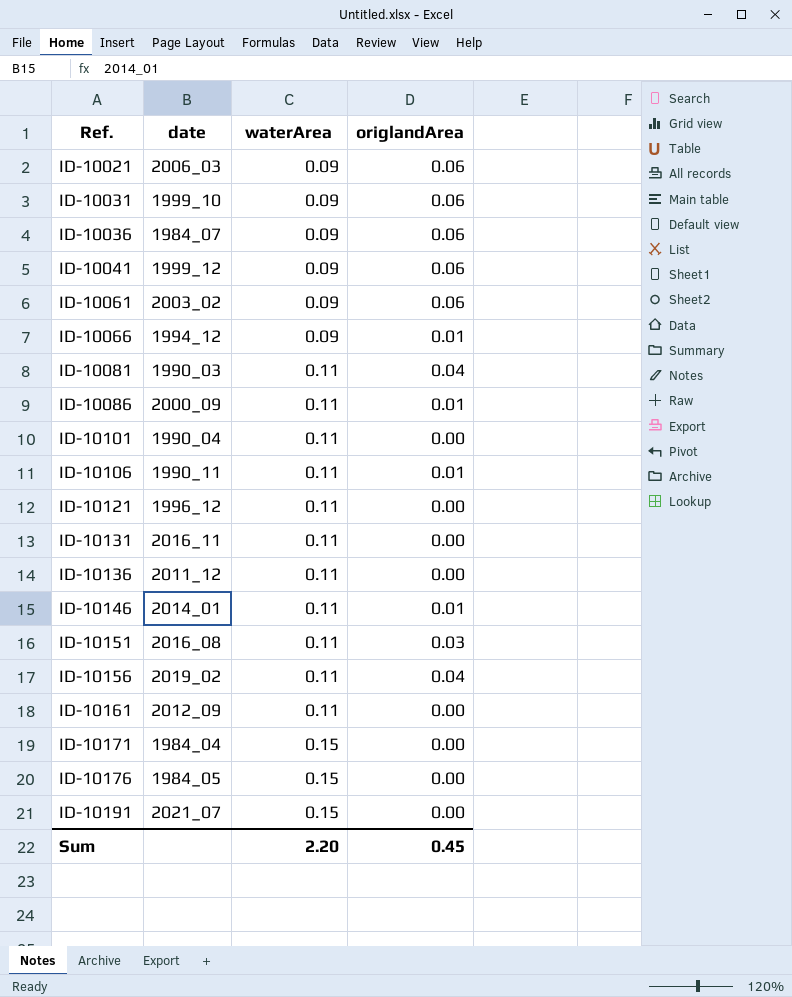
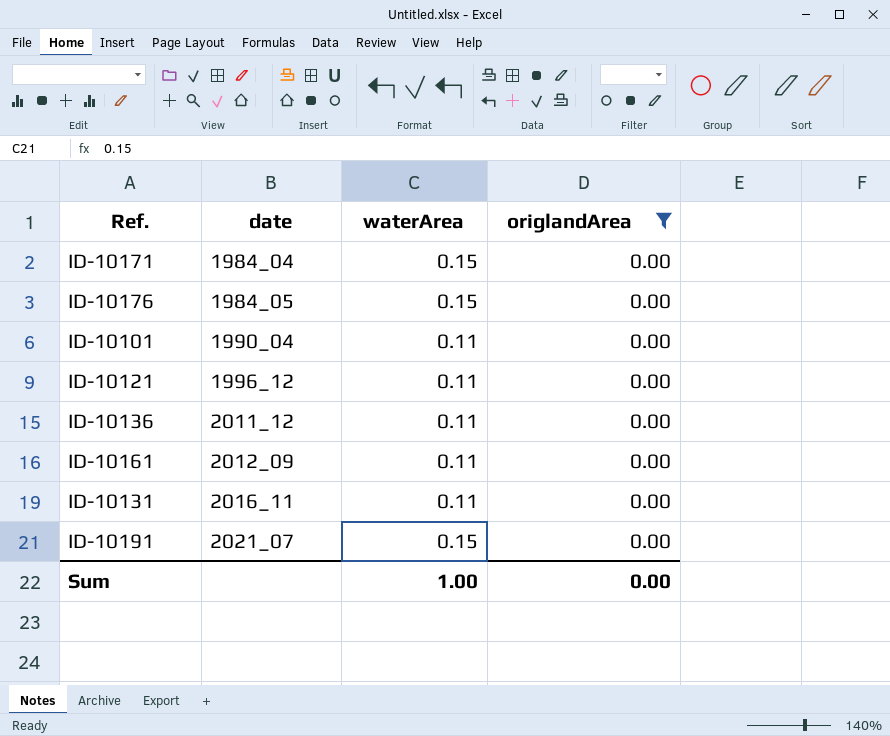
filter: none -> origlandArea = 0.00
row order: Ref. ascending -> date ascending
Sum | waterArea: 2.20 -> 1.00
Sum | origlandArea: 0.45 -> 0.00

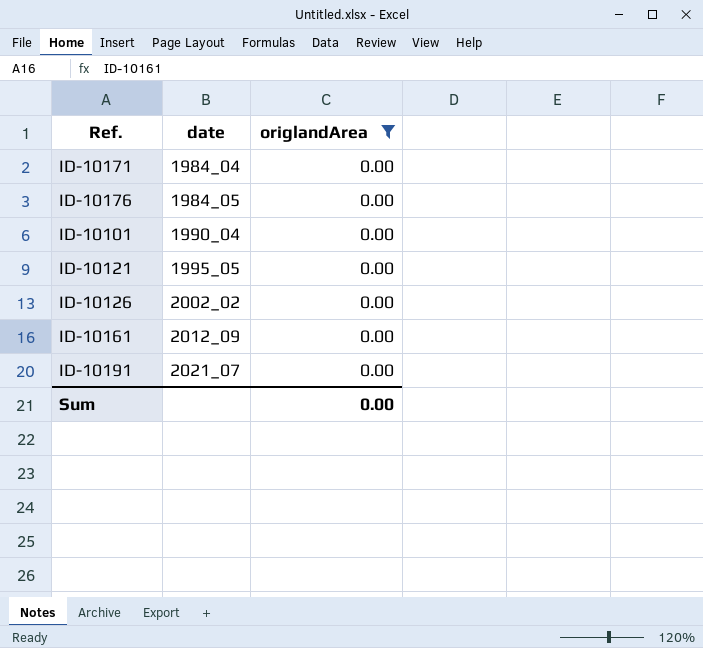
column waterArea | position: 3 -> none
row ID-10136: 2011_12 | 0.11 | 0.00 -> none
row ID-10131: 2016_11 | 0.11 | 0.00 -> none
ID-10121 | date: 1996_12 -> 1995_05
row ID-10126: none -> 2002_02 | 0.00

